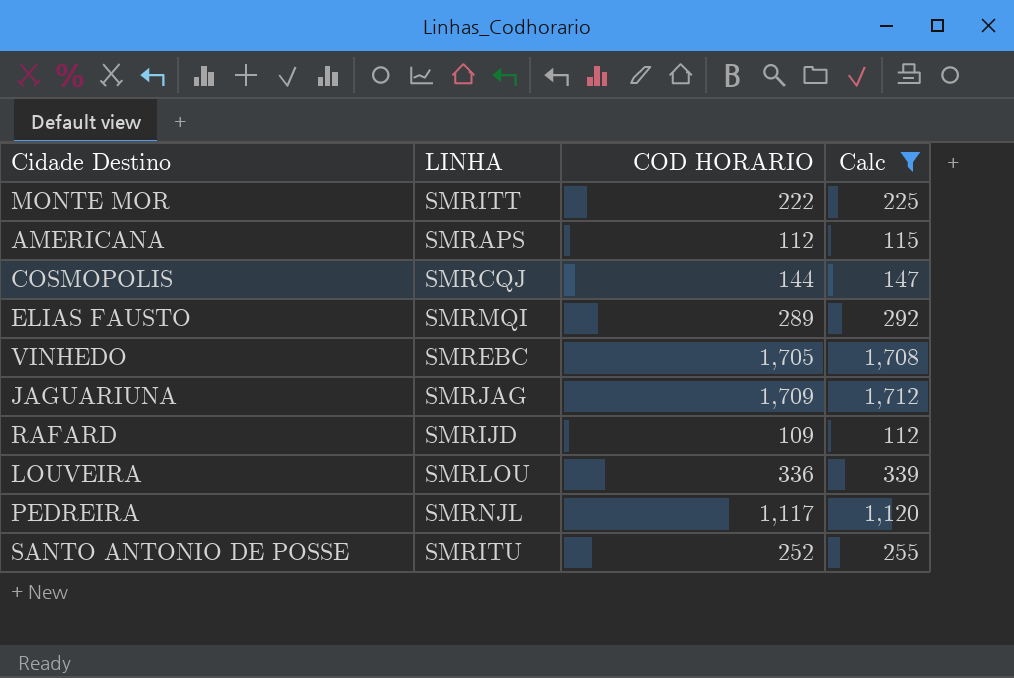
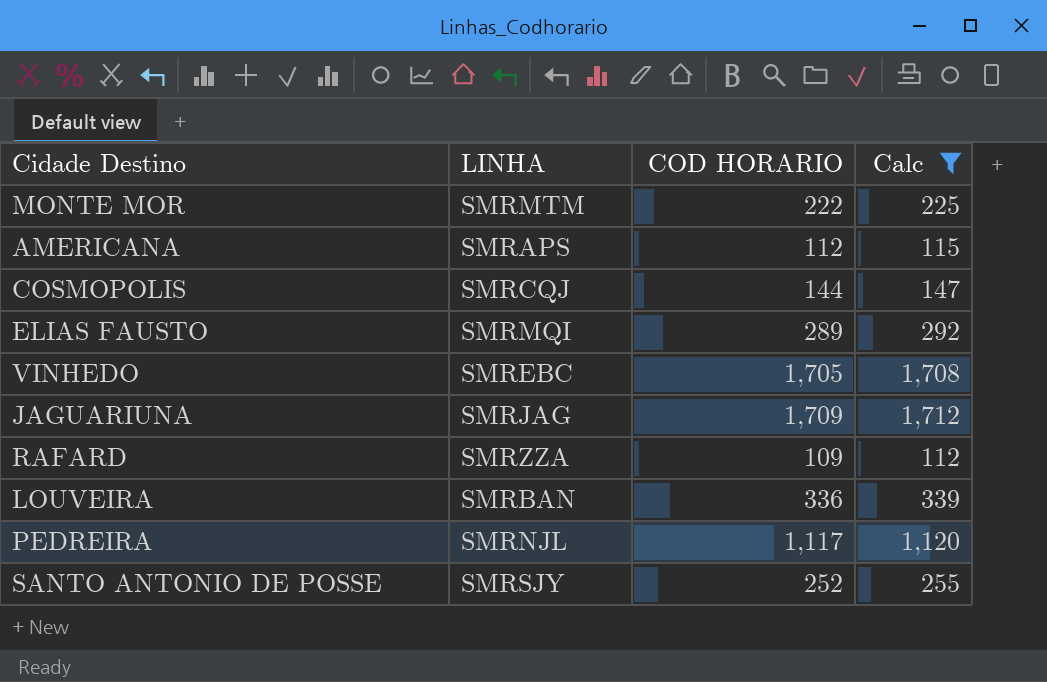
MONTE MOR | LINHA: SMRITT -> SMRMTM
RAFARD | LINHA: SMRIJD -> SMRZZA
LOUVEIRA | LINHA: SMRLOU -> SMRBAN
SANTO ANTONIO DE POSSE | LINHA: SMRITU -> SMRSJY

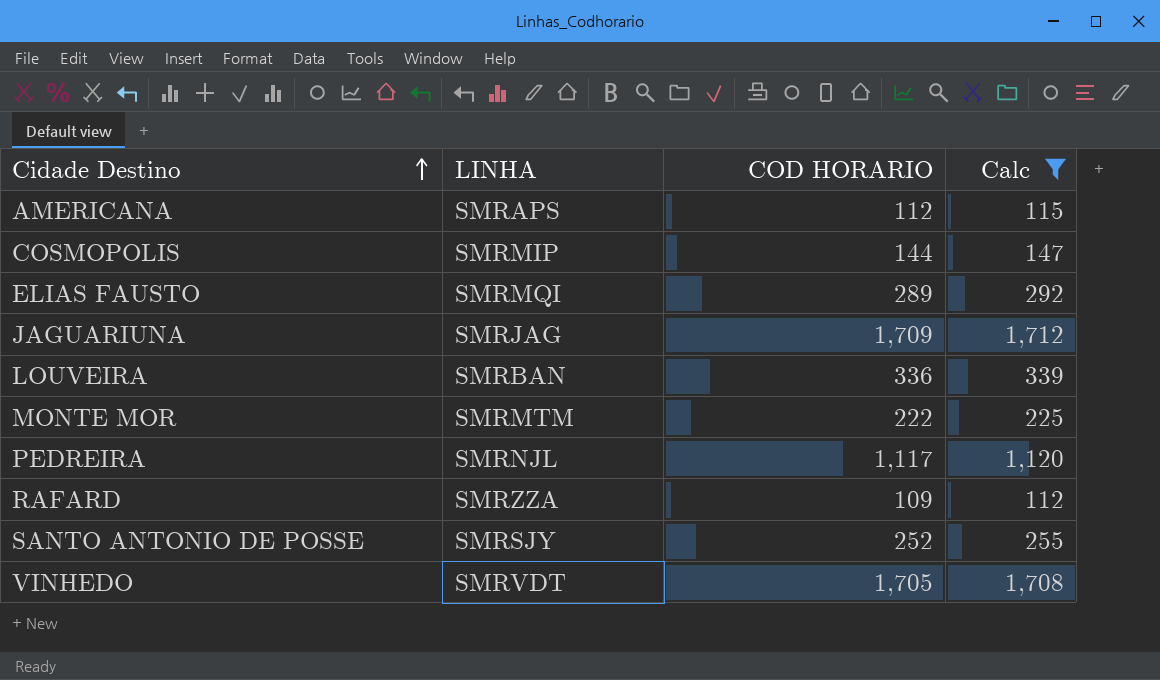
row order: none -> Cidade Destino ascending
COSMOPOLIS | LINHA: SMRCQJ -> SMRMIP
VINHEDO | LINHA: SMREBC -> SMRVDT

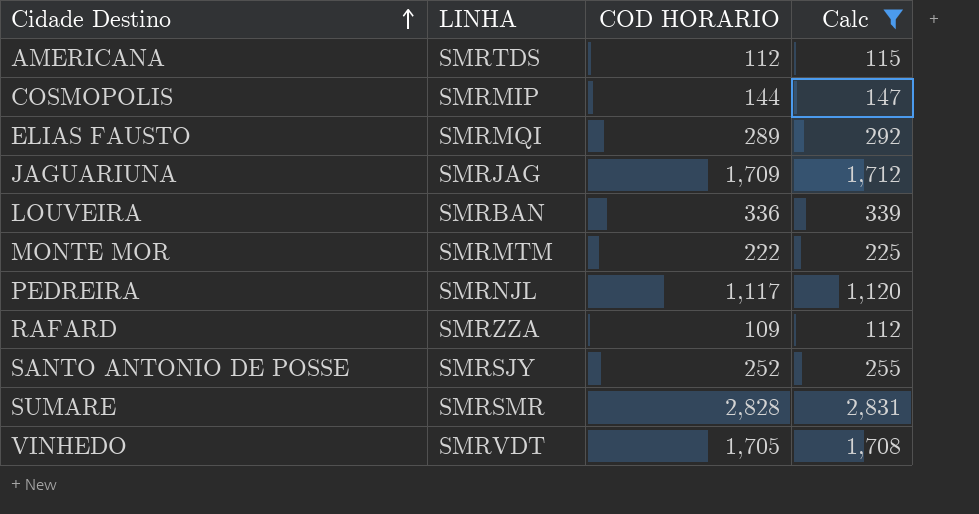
AMERICANA | LINHA: SMRAPS -> SMRTDS
row SUMARE: none -> SMRSMR | 2,828 | 2,831

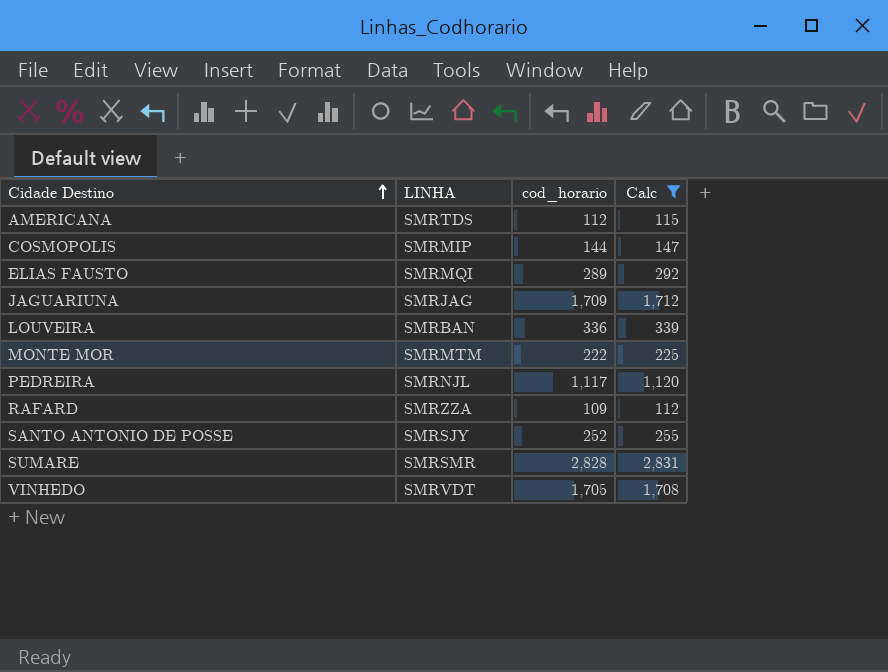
column name: COD HORARIO -> cod_horario

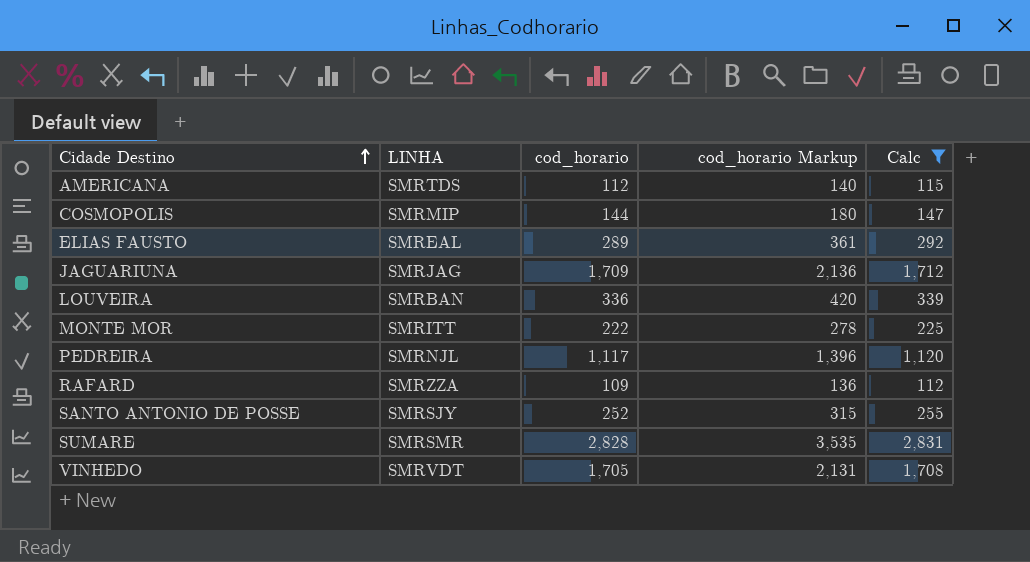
column cod_horario Markup | formula: none -> [cod_horario] * 1.25
ELIAS FAUSTO | LINHA: SMRMQI -> SMREAL
MONTE MOR | LINHA: SMRMTM -> SMRITT

